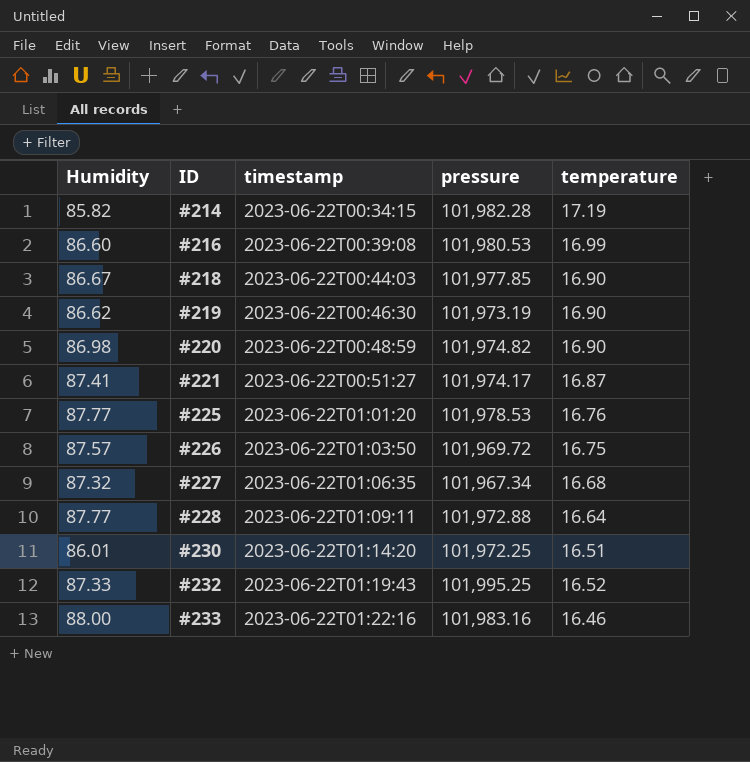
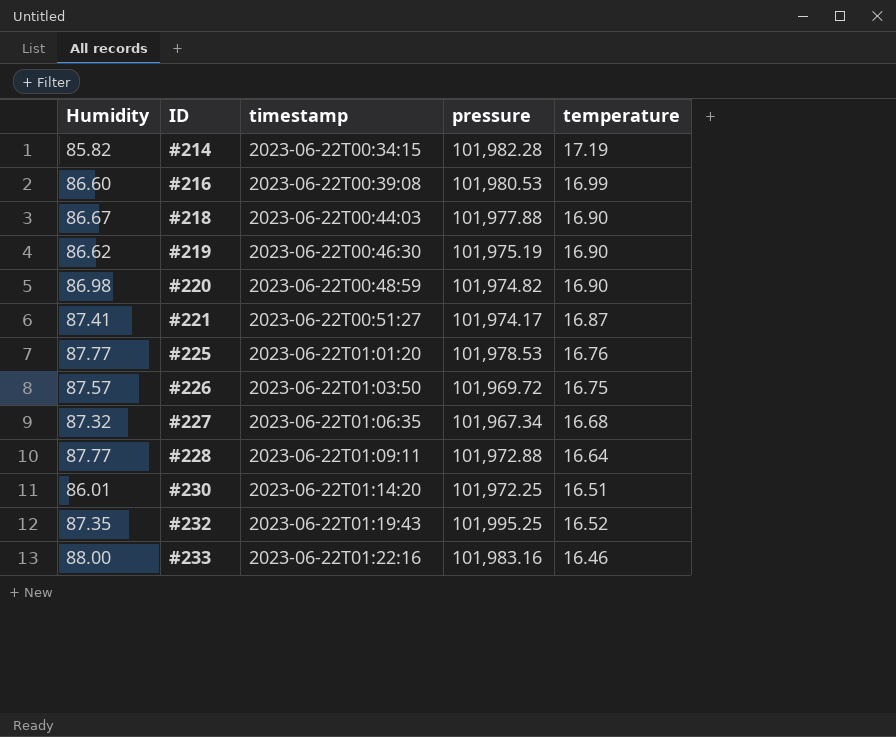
#218 | pressure: 101,977.85 -> 101,977.88
#219 | pressure: 101,973.19 -> 101,975.19
#232 | Humidity: 87.33 -> 87.35

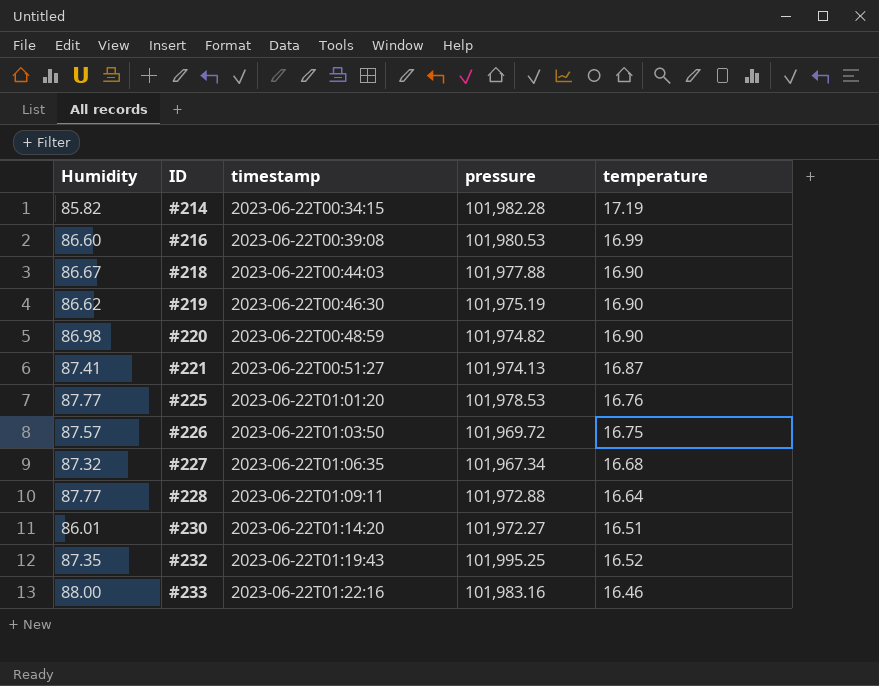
#221 | pressure: 101,974.17 -> 101,974.13
#230 | pressure: 101,972.25 -> 101,972.27

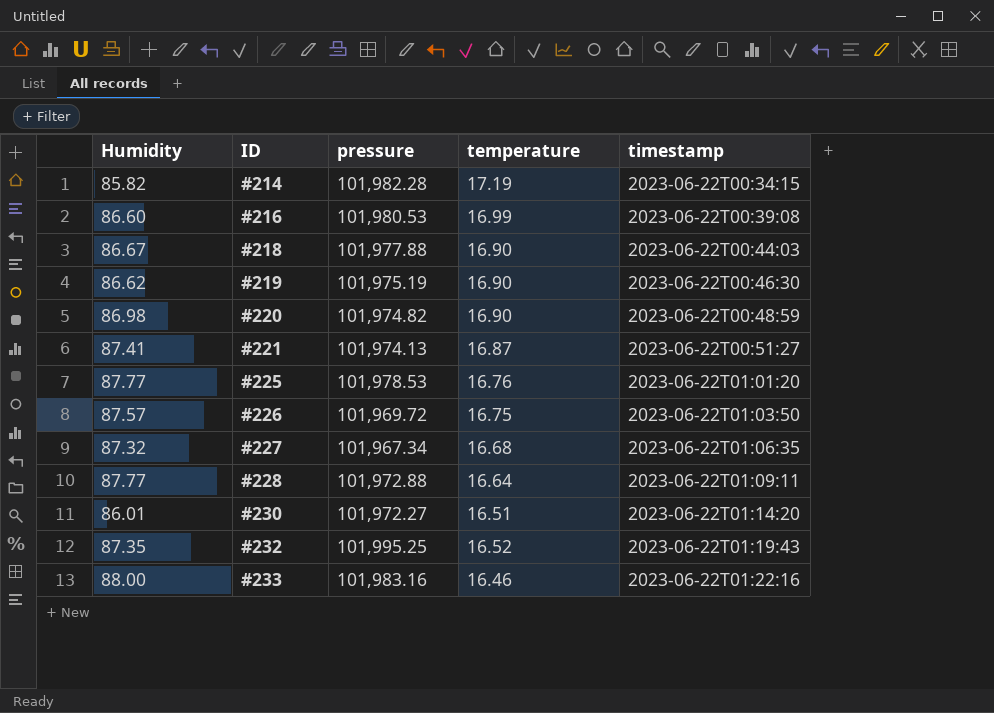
column timestamp | position: 3 -> 5

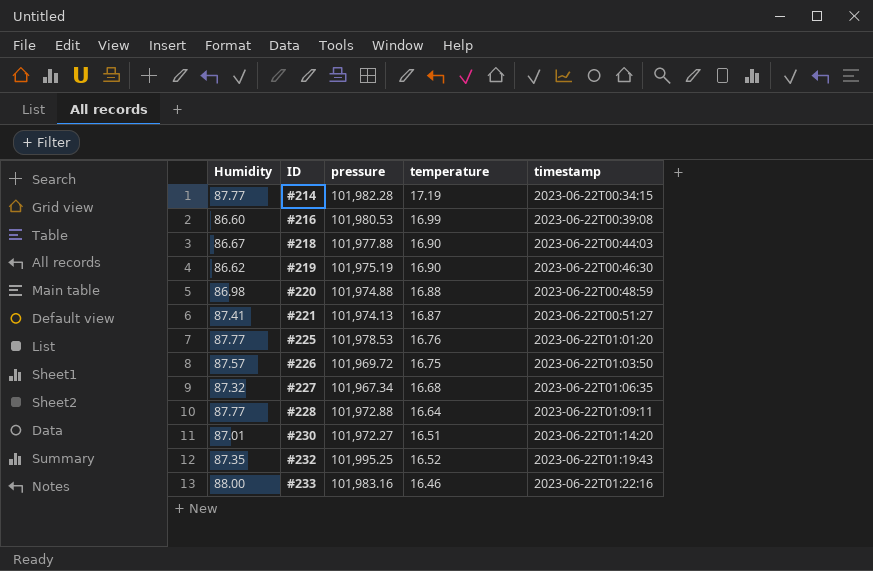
#214 | Humidity: 85.82 -> 87.77
#220 | pressure: 101,974.82 -> 101,974.88
#220 | temperature: 16.90 -> 16.88
#230 | Humidity: 86.01 -> 87.01

